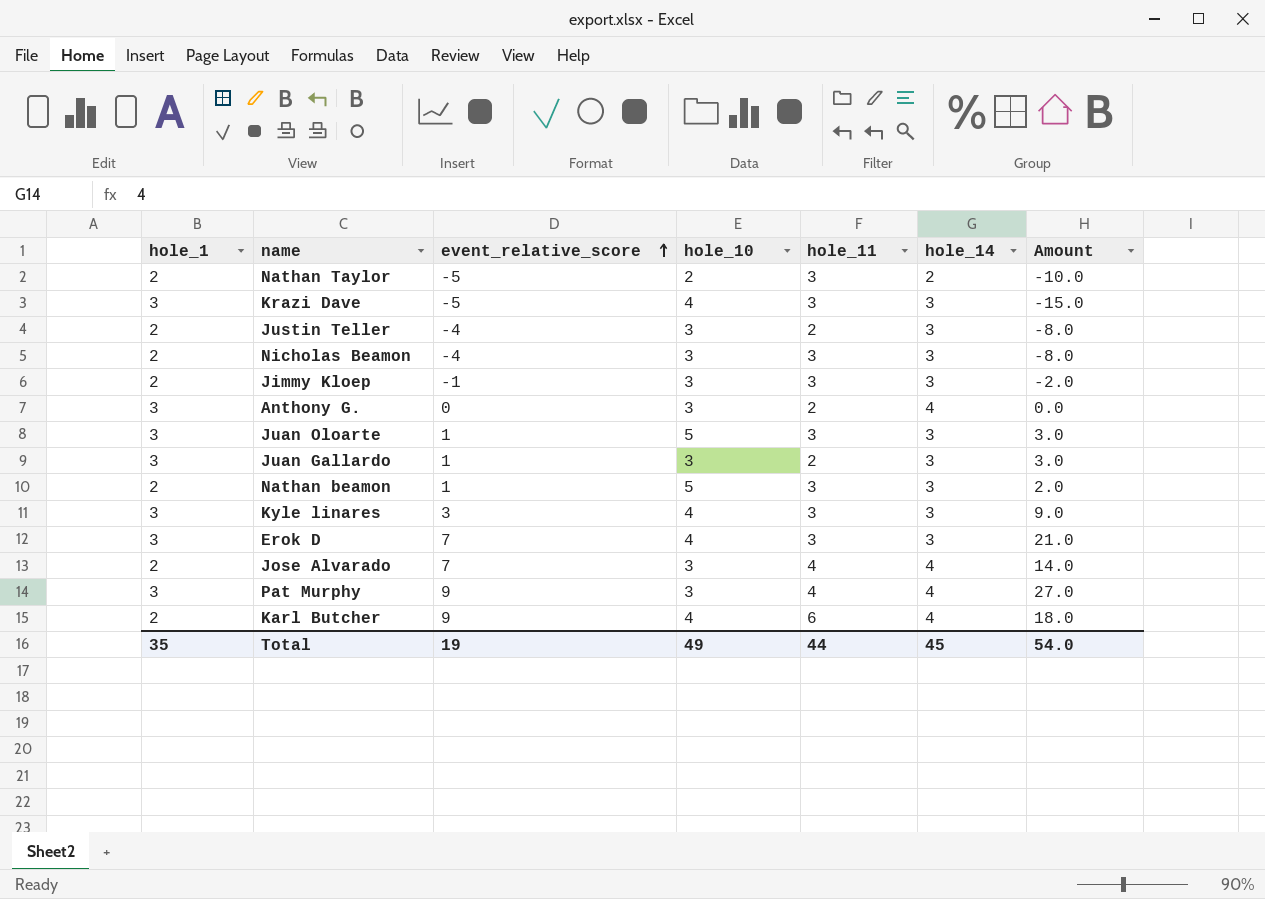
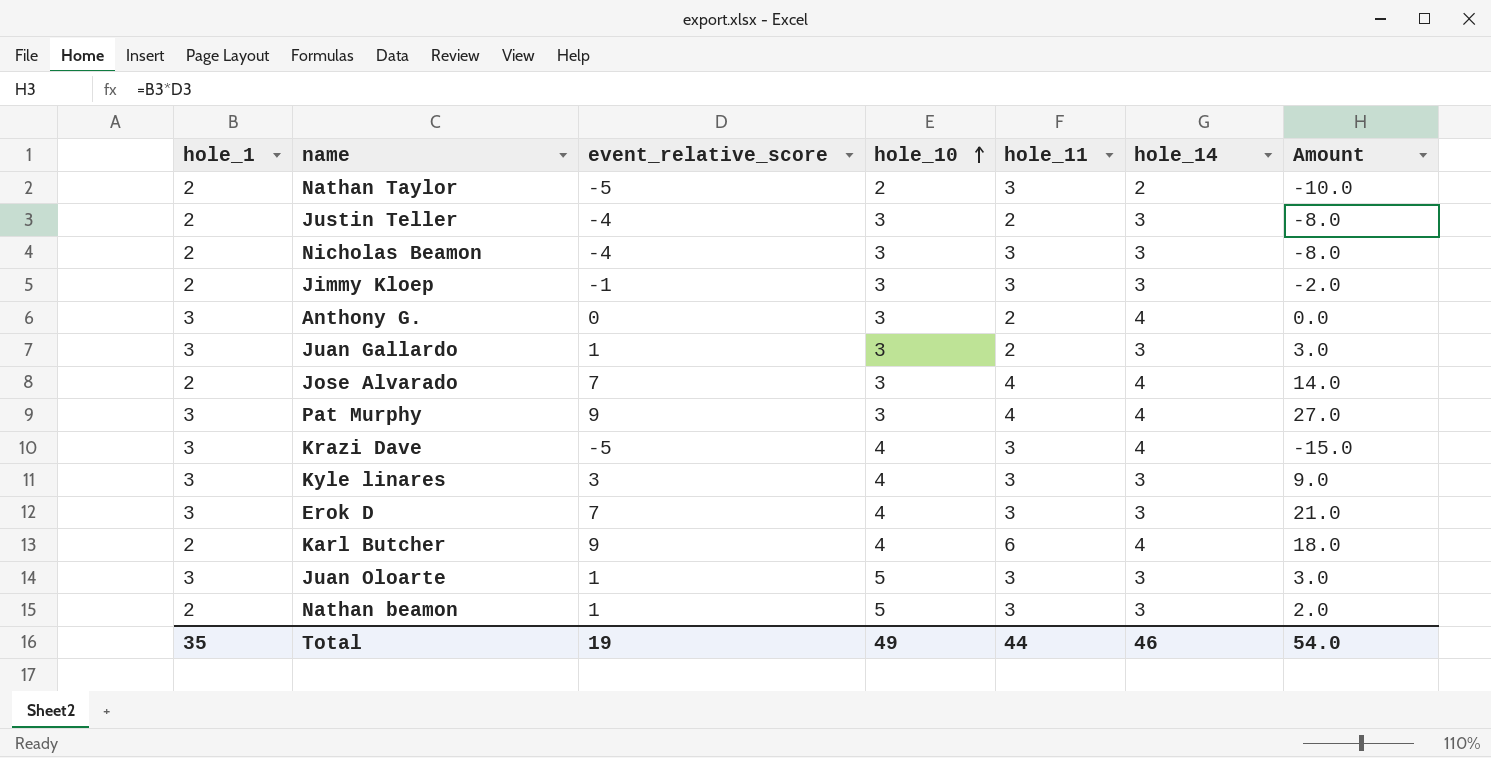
row order: event_relative_score ascending -> hole_10 ascending
Krazi Dave | hole_14: 3 -> 4
Total | hole_14: 45 -> 46

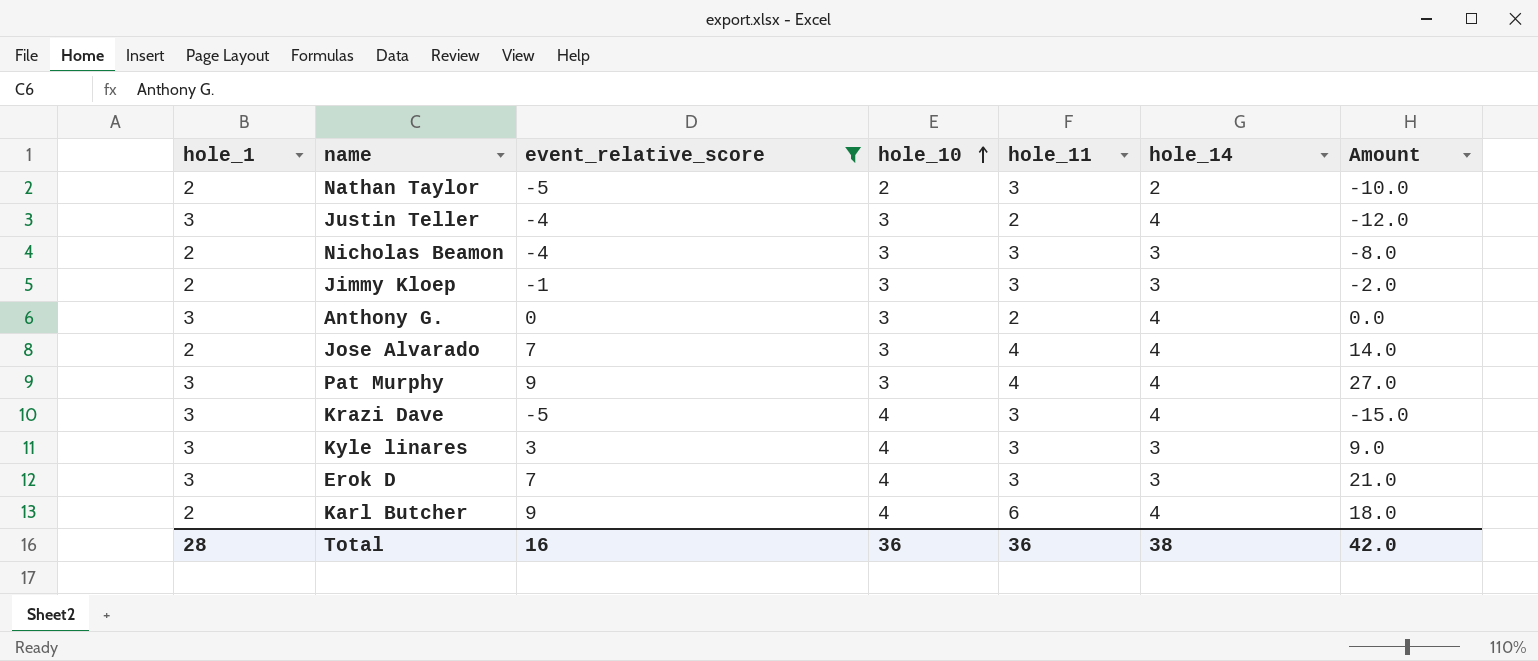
filter: none -> event_relative_score != 1
Justin Teller | hole_1: 2 -> 3
Justin Teller | hole_14: 3 -> 4
Justin Teller | Amount: -8.0 -> -12.0
Total | hole_1: 35 -> 28
Total | event_relative_score: 19 -> 16
Total | hole_10: 49 -> 36
Total | hole_11: 44 -> 36
Total | hole_14: 46 -> 38
Total | Amount: 54.0 -> 42.0

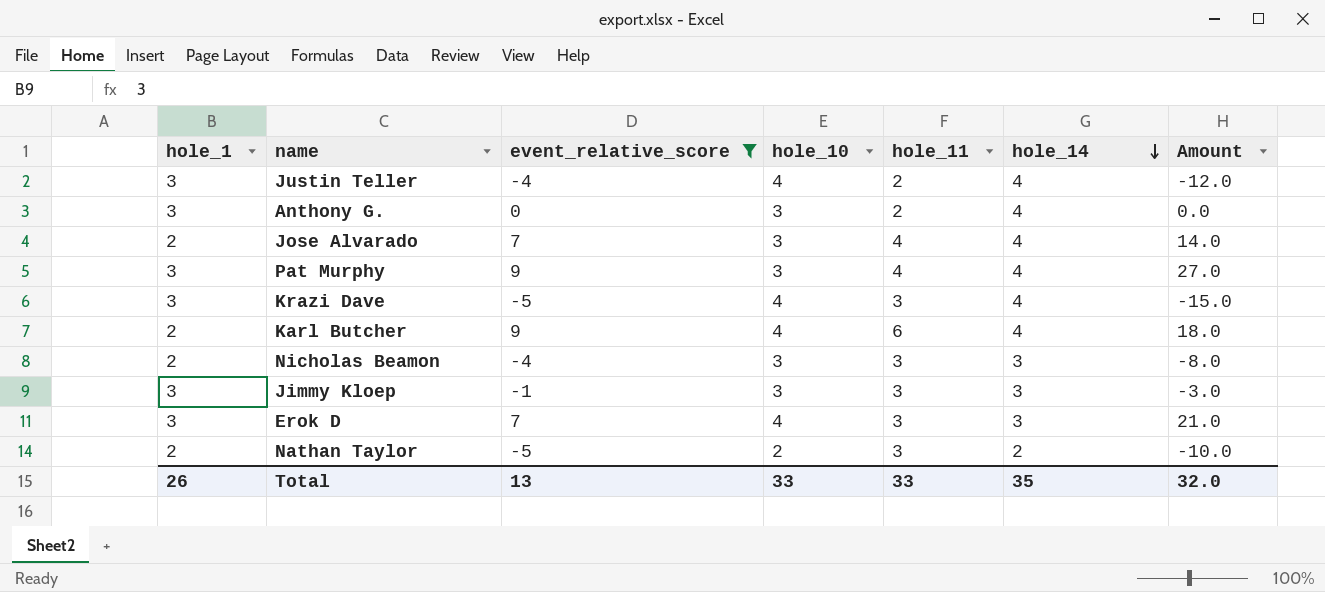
row order: hole_10 ascending -> hole_14 descending
row Kyle linares: 3 | 3 | 4 | 3 | 3 | 9.0 -> none
Justin Teller | hole_10: 3 -> 4
Jimmy Kloep | hole_1: 2 -> 3
Jimmy Kloep | Amount: -2.0 -> -3.0
Total | hole_1: 28 -> 26
Total | event_relative_score: 16 -> 13
Total | hole_10: 36 -> 33
Total | hole_11: 36 -> 33
Total | hole_14: 38 -> 35
Total | Amount: 42.0 -> 32.0

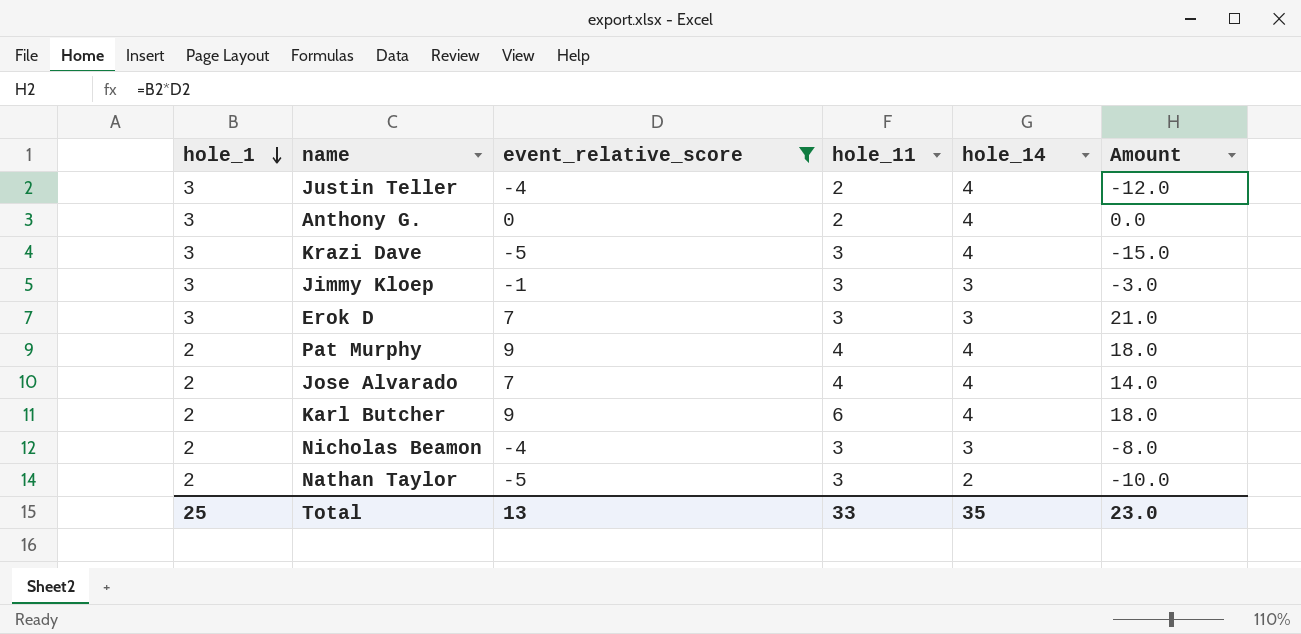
row order: hole_14 descending -> hole_1 descending
column hole_10 | position: 4 -> none
Pat Murphy | hole_1: 3 -> 2
Pat Murphy | Amount: 27.0 -> 18.0
Total | hole_1: 26 -> 25
Total | Amount: 32.0 -> 23.0

